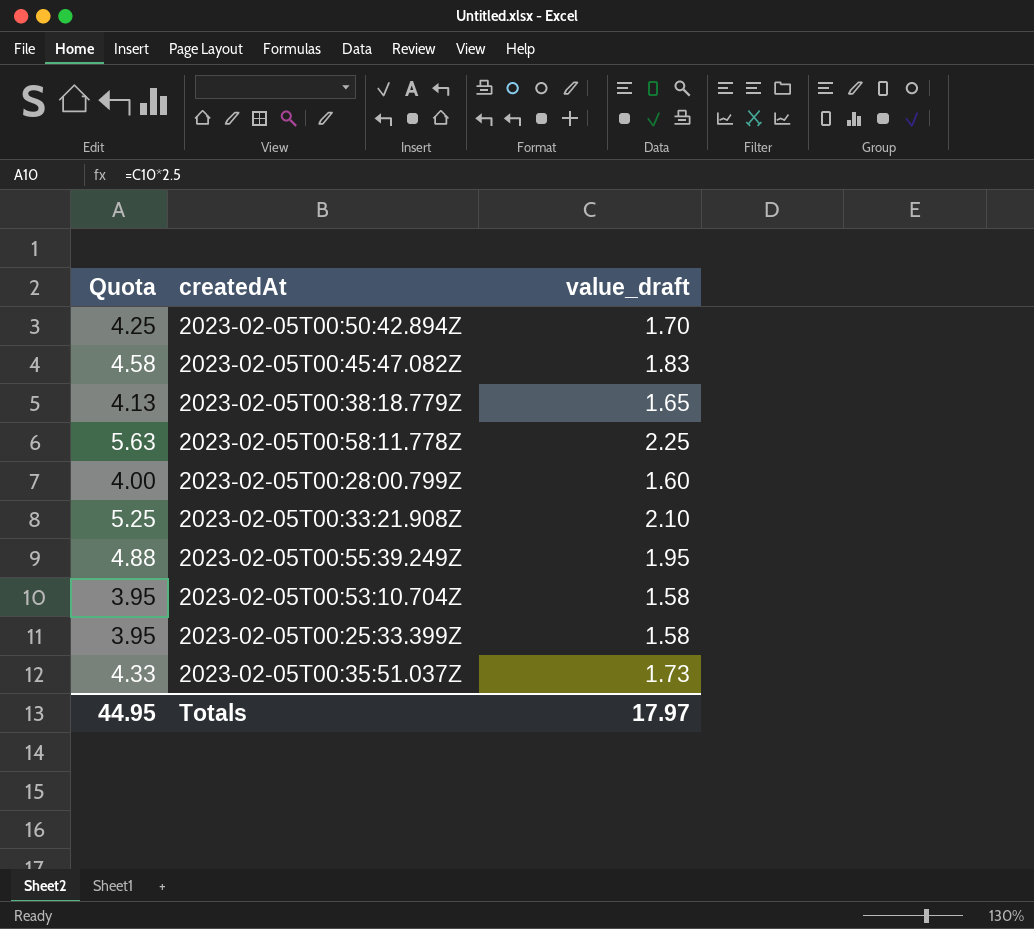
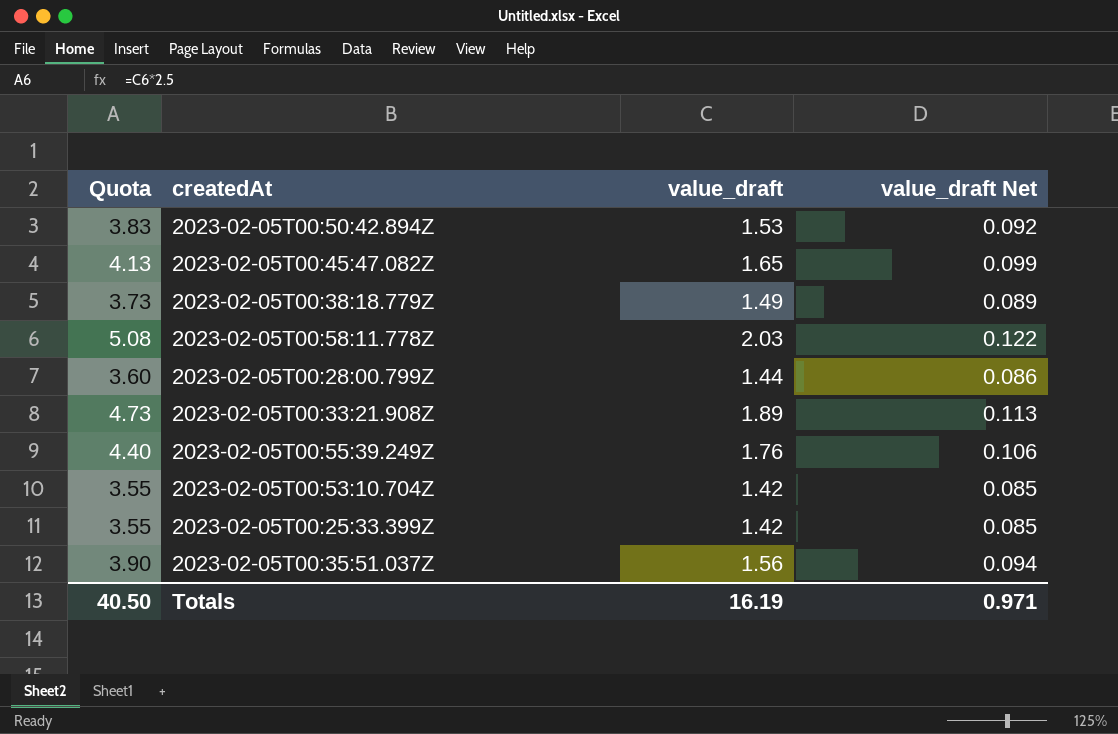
column value_draft Net | formula: none -> [value_draft] * 0.06
2023-02-05T00:50:42.894Z | Quota: 4.25 -> 3.83
2023-02-05T00:50:42.894Z | value_draft: 1.70 -> 1.53
2023-02-05T00:45:47.082Z | Quota: 4.58 -> 4.13
2023-02-05T00:45:47.082Z | value_draft: 1.83 -> 1.65
2023-02-05T00:38:18.779Z | Quota: 4.13 -> 3.73
2023-02-05T00:38:18.779Z | value_draft: 1.65 -> 1.49
2023-02-05T00:58:11.778Z | Quota: 5.63 -> 5.08
2023-02-05T00:58:11.778Z | value_draft: 2.25 -> 2.03
2023-02-05T00:28:00.799Z | Quota: 4.00 -> 3.60
2023-02-05T00:28:00.799Z | value_draft: 1.60 -> 1.44
2023-02-05T00:33:21.908Z | Quota: 5.25 -> 4.73
2023-02-05T00:33:21.908Z | value_draft: 2.10 -> 1.89
2023-02-05T00:55:39.249Z | Quota: 4.88 -> 4.40
2023-02-05T00:55:39.249Z | value_draft: 1.95 -> 1.76
2023-02-05T00:53:10.704Z | Quota: 3.95 -> 3.55
2023-02-05T00:53:10.704Z | value_draft: 1.58 -> 1.42
2023-02-05T00:25:33.399Z | Quota: 3.95 -> 3.55
2023-02-05T00:25:33.399Z | value_draft: 1.58 -> 1.42
2023-02-05T00:35:51.037Z | Quota: 4.33 -> 3.90
2023-02-05T00:35:51.037Z | value_draft: 1.73 -> 1.56
Totals | Quota: 44.95 -> 40.50
Totals | value_draft: 17.97 -> 16.19

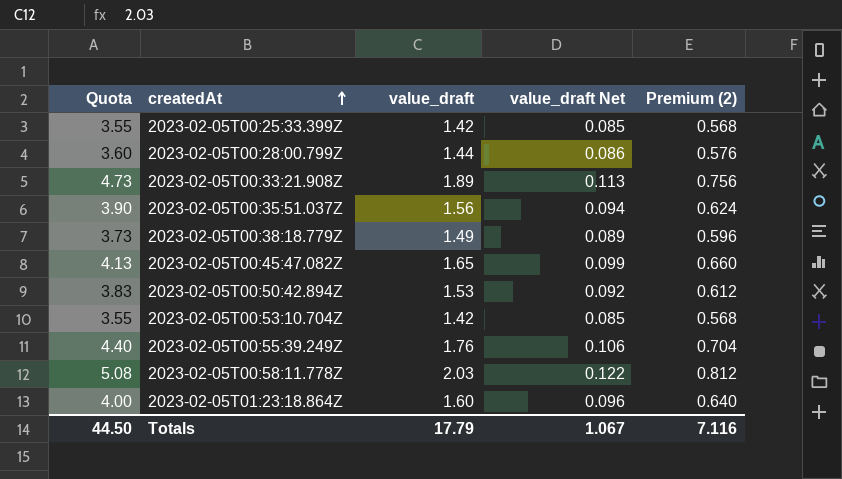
row order: none -> createdAt ascending
column Premium (2) | formula: none -> [value_draft] * 0.4
row 2023-02-05T01:23:18.864Z: none -> 4.00 | 1.60 | 0.096 | 0.640
Totals | Quota: 40.50 -> 44.50
Totals | value_draft: 16.19 -> 17.79
Totals | value_draft Net: 0.971 -> 1.067

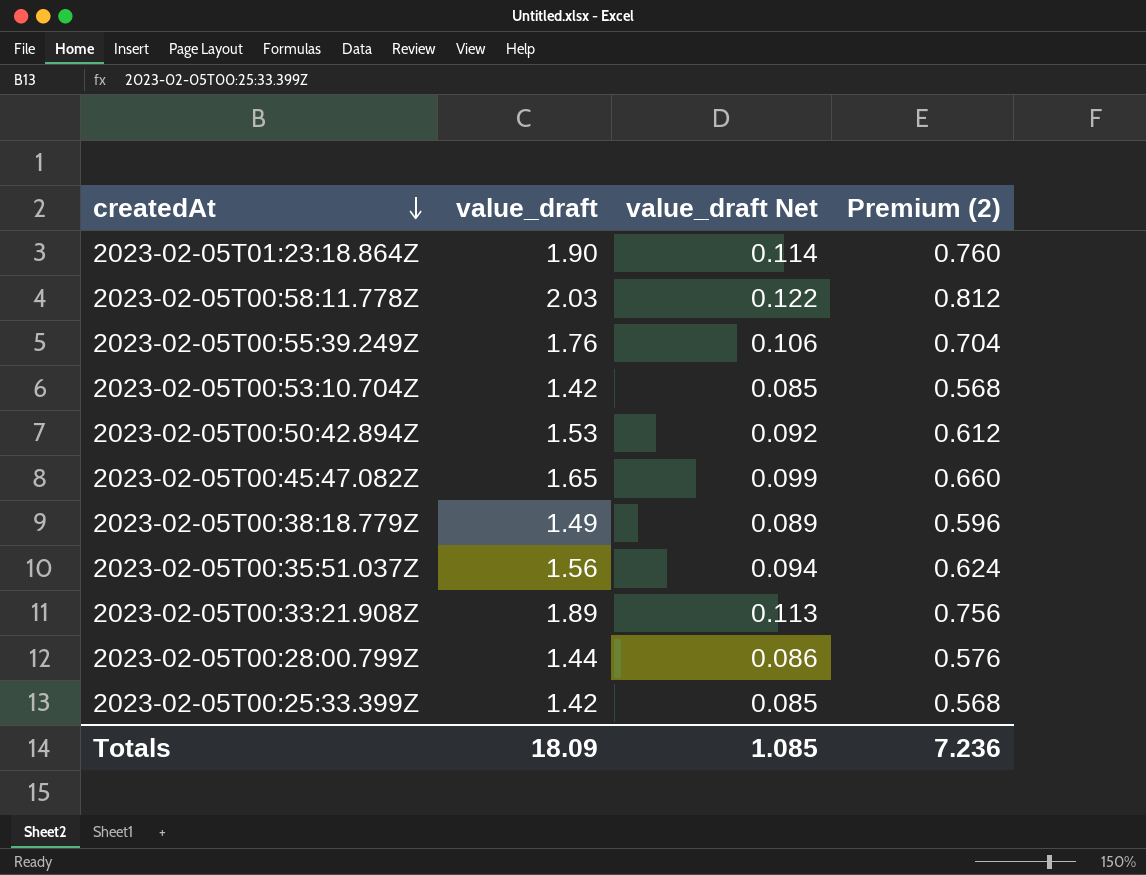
row order: createdAt ascending -> createdAt descending
column Quota | formula: [value_draft] * 2.5 -> none
2023-02-05T01:23:18.864Z | value_draft: 1.60 -> 1.90
2023-02-05T01:23:18.864Z | value_draft Net: 0.096 -> 0.114
2023-02-05T01:23:18.864Z | Premium (2): 0.640 -> 0.760
Totals | value_draft: 17.79 -> 18.09
Totals | value_draft Net: 1.067 -> 1.085
Totals | Premium (2): 7.116 -> 7.236

